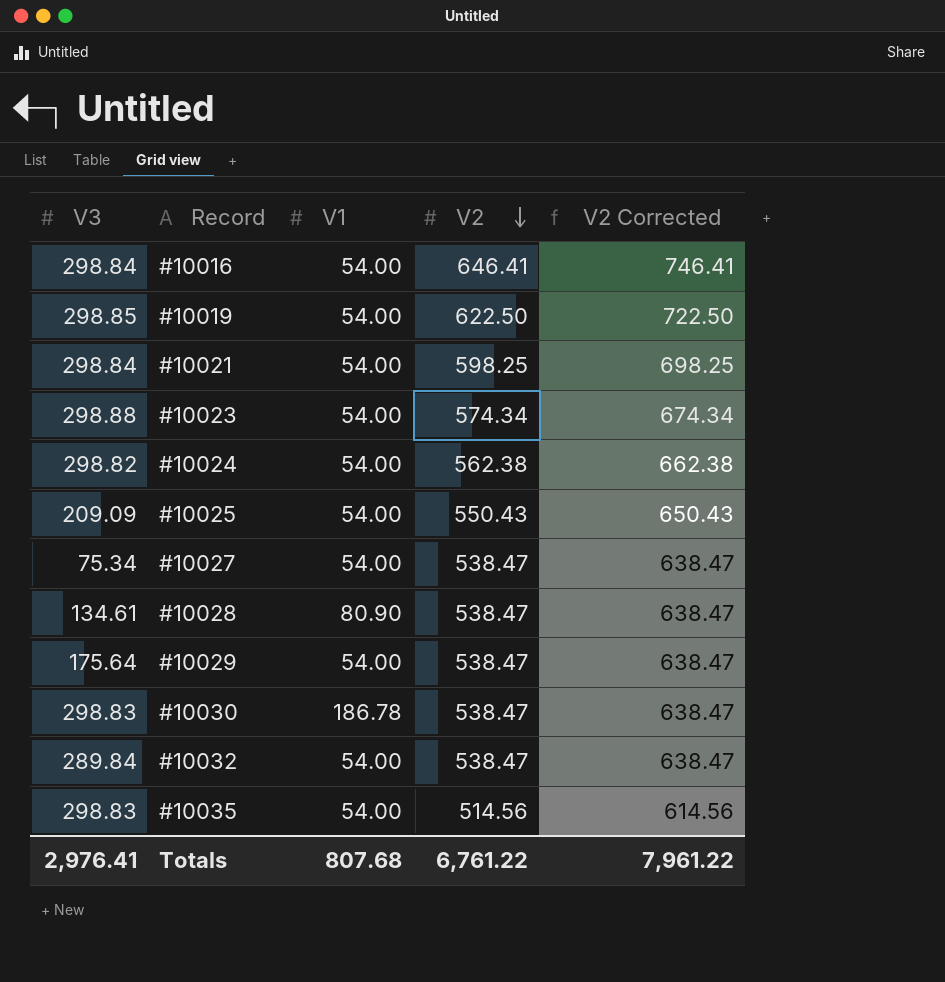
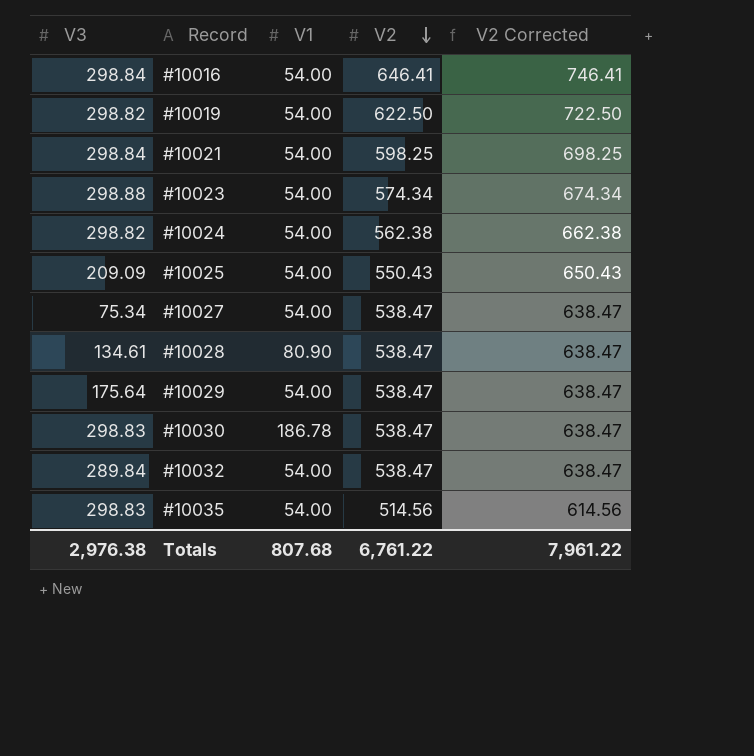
#10019 | V3: 298.85 -> 298.82
Totals | V3: 2,976.41 -> 2,976.38

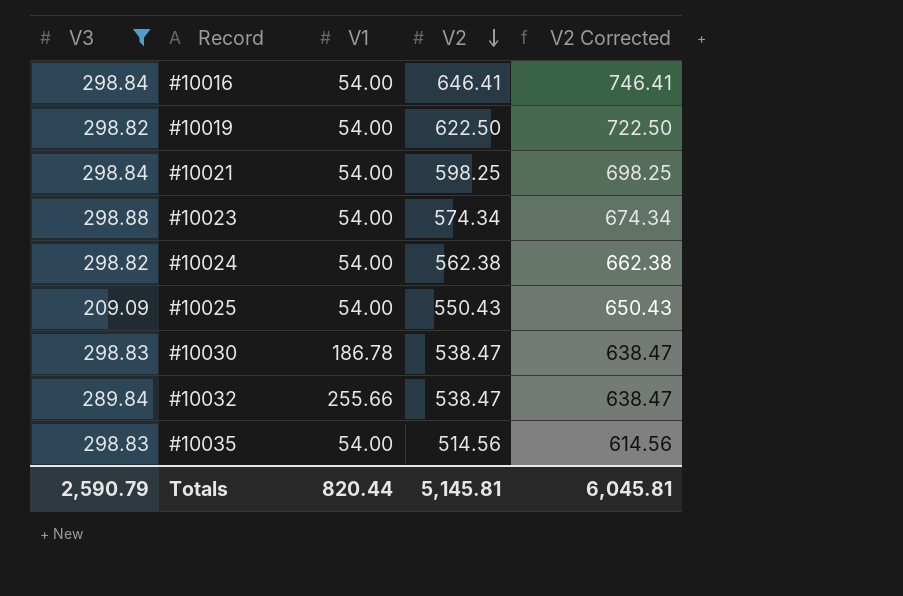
filter: none -> V3 >= 209.09
#10032 | V1: 54.00 -> 255.66
Totals | V3: 2,976.38 -> 2,590.79
Totals | V1: 807.68 -> 820.44
Totals | V2: 6,761.22 -> 5,145.81
Totals | V2 Corrected: 7,961.22 -> 6,045.81

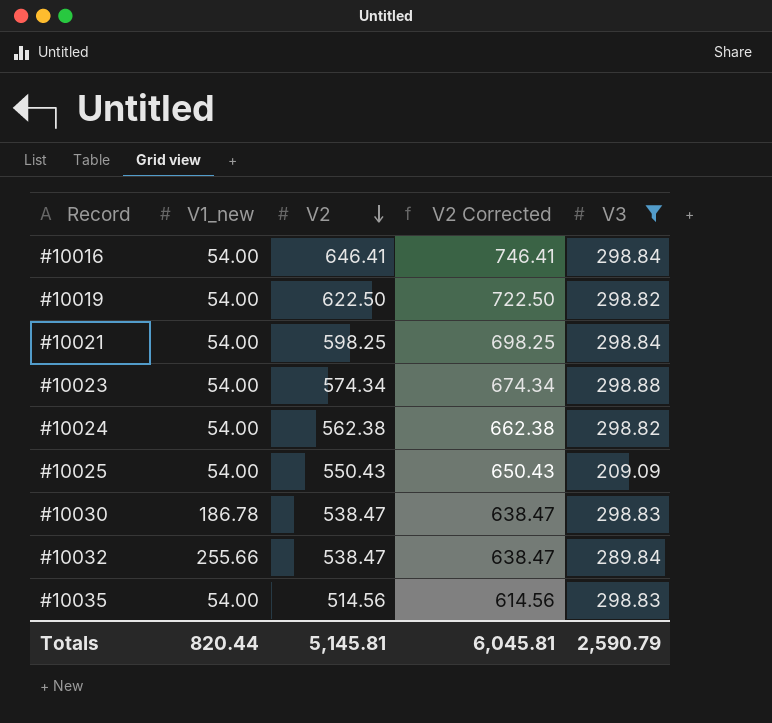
column name: V1 -> V1_new
column V3 | position: 1 -> 5

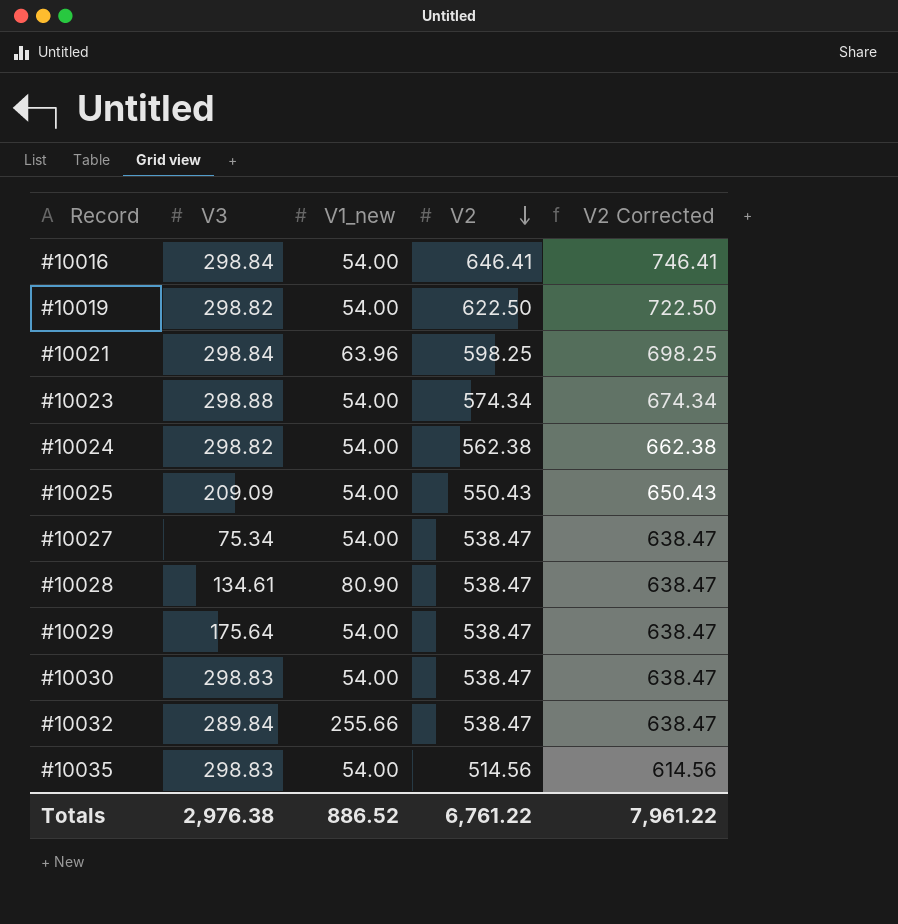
filter: V3 >= 209.09 -> none
column V3 | position: 5 -> 2
#10021 | V1_new: 54.00 -> 63.96
#10030 | V1_new: 186.78 -> 54.00
Totals | V3: 2,590.79 -> 2,976.38
Totals | V1_new: 820.44 -> 886.52
Totals | V2: 5,145.81 -> 6,761.22
Totals | V2 Corrected: 6,045.81 -> 7,961.22

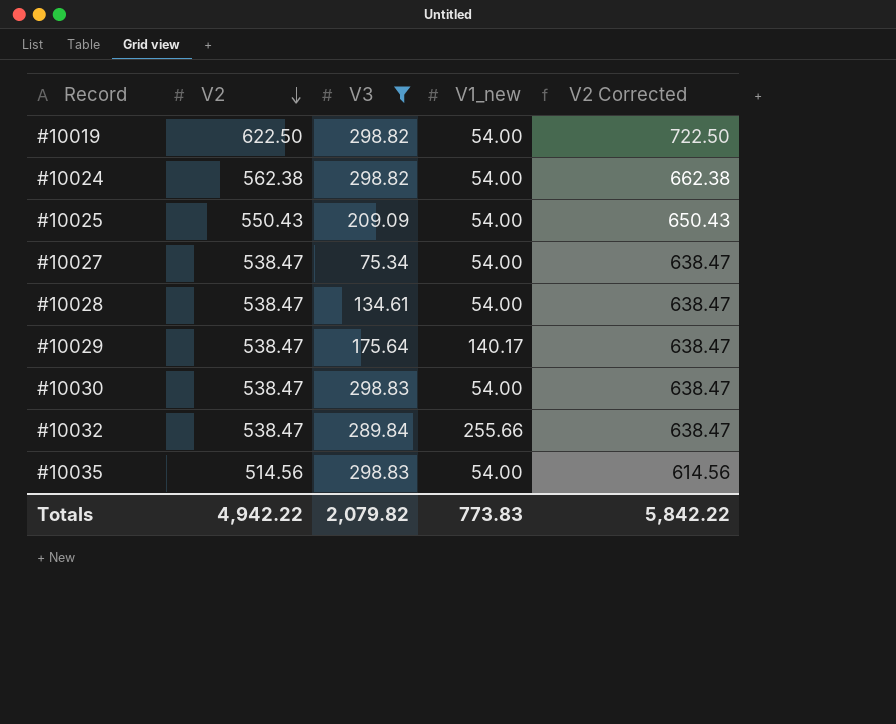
filter: none -> V3 <= 298.83
column V2 | position: 4 -> 2
#10028 | V1_new: 80.90 -> 54.00
#10029 | V1_new: 54.00 -> 140.17
Totals | V2: 6,761.22 -> 4,942.22
Totals | V3: 2,976.38 -> 2,079.82
Totals | V1_new: 886.52 -> 773.83
Totals | V2 Corrected: 7,961.22 -> 5,842.22

